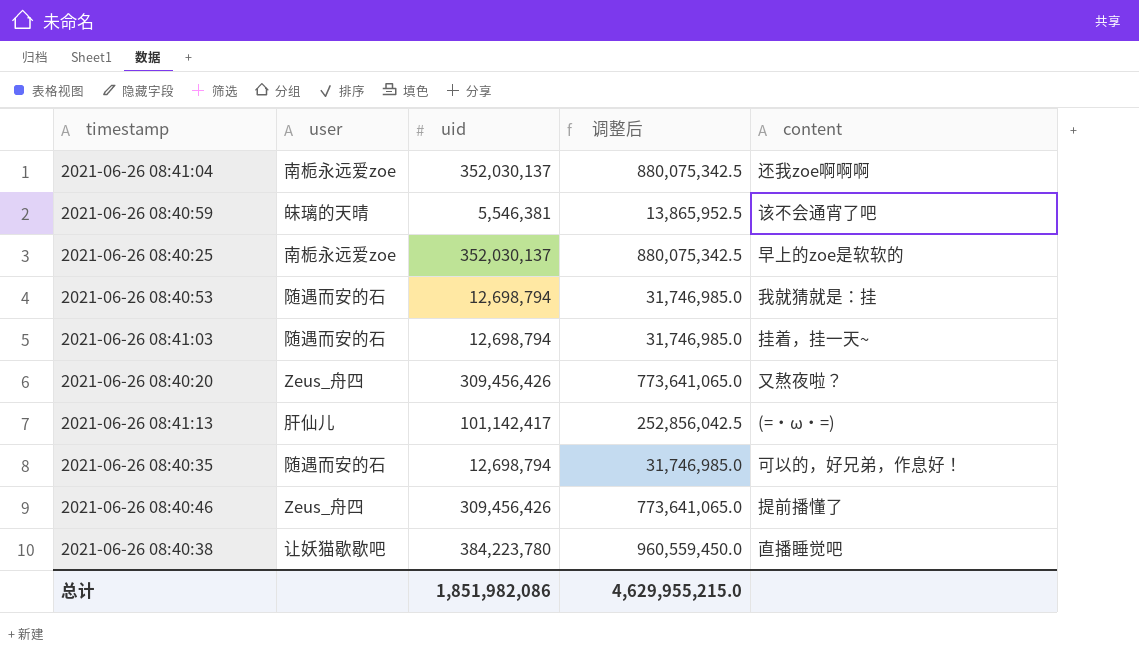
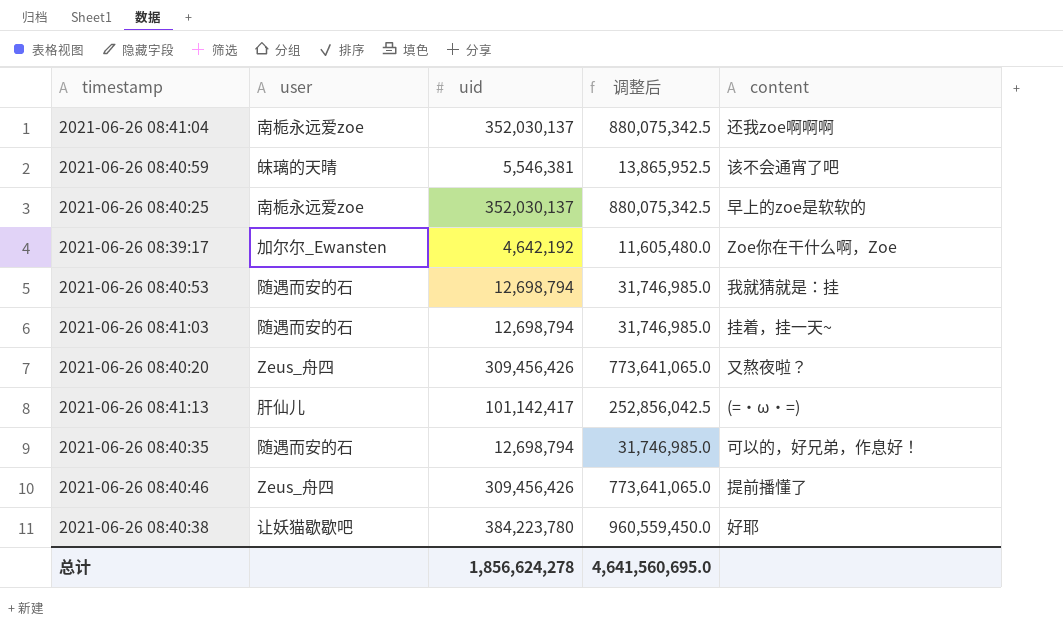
row 2021-06-26 08:39:17: none -> 加尔尔_Ewansten | 4,642,192 | 11,605,480.0 | Zoe你在干什么啊，Zoe
2021-06-26 08:40:38 | content: 直播睡觉吧 -> 好耶
总计 | uid: 1,851,982,086 -> 1,856,624,278
总计 | 调整后: 4,629,955,215.0 -> 4,641,560,695.0

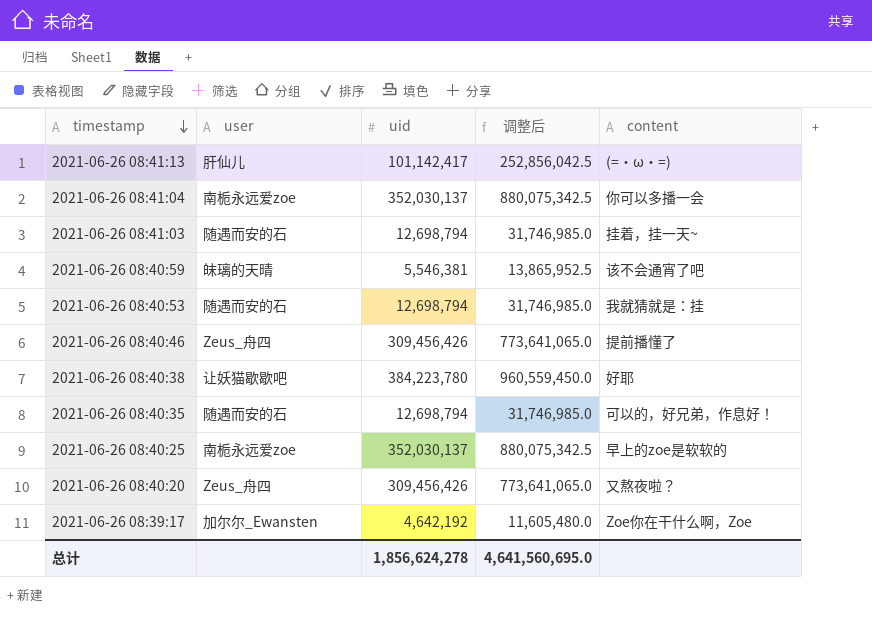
row order: none -> timestamp descending
2021-06-26 08:41:04 | content: 还我zoe啊啊啊 -> 你可以多播一会

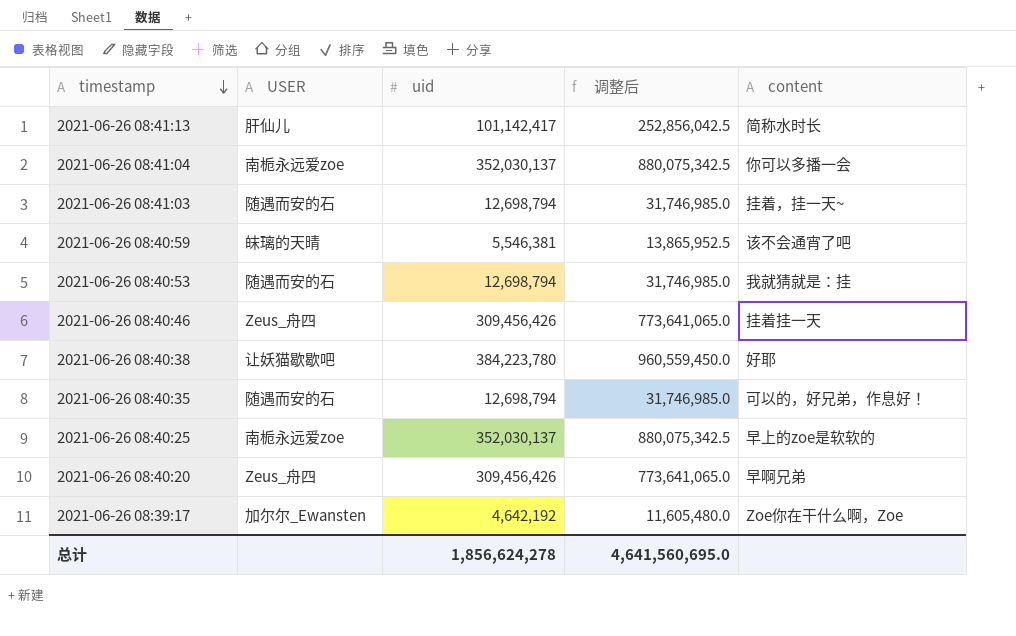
column name: user -> USER
2021-06-26 08:41:13 | content: (=・ω・=) -> 简称水时长
2021-06-26 08:40:46 | content: 提前播懂了 -> 挂着挂一天
2021-06-26 08:40:20 | content: 又熬夜啦？ -> 早啊兄弟

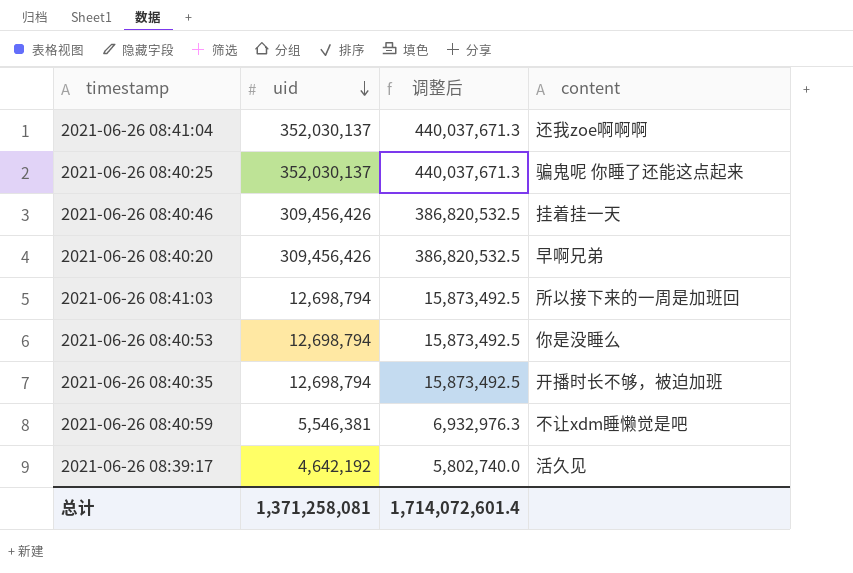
row order: timestamp descending -> uid descending
column USER | position: 2 -> none
column 调整后 | formula: [uid] * 2.5 -> [uid] * 1.25
row 2021-06-26 08:41:13: 肝仙儿 | 101,142,417 | 252,856,042.5 | 简称水时长 -> none
row 2021-06-26 08:40:38: 让妖猫歇歇吧 | 384,223,780 | 960,559,450.0 | 好耶 -> none
2021-06-26 08:41:04 | content: 你可以多播一会 -> 还我zoe啊啊啊
2021-06-26 08:40:25 | content: 早上的zoe是软软的 -> 骗鬼呢 你睡了还能这点起来
2021-06-26 08:41:03 | content: 挂着，挂一天~ -> 所以接下来的一周是加班回
2021-06-26 08:40:53 | content: 我就猜就是：挂 -> 你是没睡么
2021-06-26 08:40:35 | content: 可以的，好兄弟，作息好！ -> 开播时长不够，被迫加班
2021-06-26 08:40:59 | content: 该不会通宵了吧 -> 不让xdm睡懒觉是吧
2021-06-26 08:39:17 | content: Zoe你在干什么啊，Zoe -> 活久见
总计 | uid: 1,856,624,278 -> 1,371,258,081
总计 | 调整后: 4,641,560,695.0 -> 1,714,072,601.4

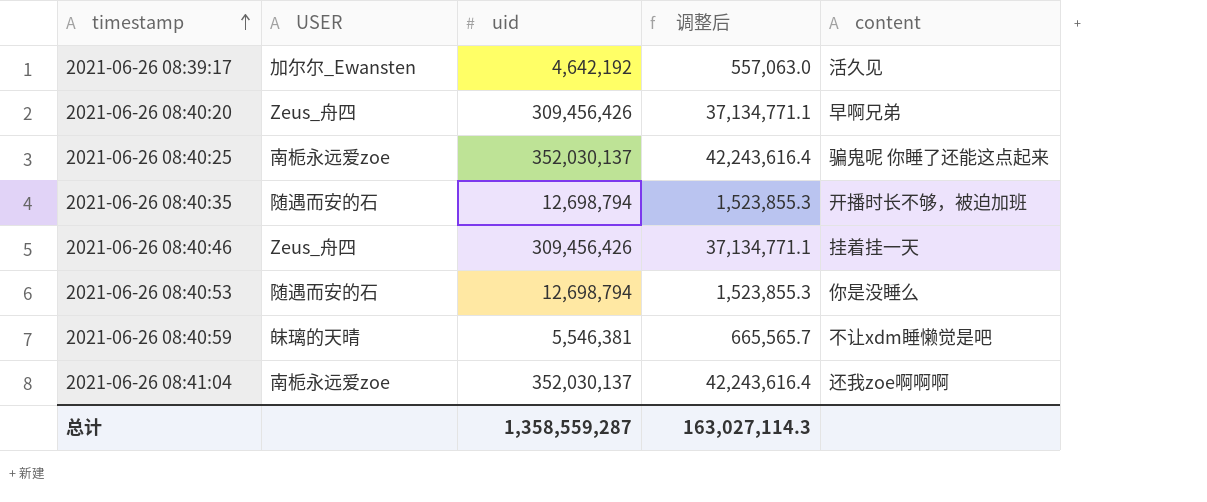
row order: uid descending -> timestamp ascending
column USER | position: none -> 2
column 调整后 | formula: [uid] * 1.25 -> [uid] * 0.12
row 2021-06-26 08:41:03: 12,698,794 | 15,873,492.5 | 所以接下来的一周是加班回 -> none
总计 | uid: 1,371,258,081 -> 1,358,559,287
总计 | 调整后: 1,714,072,601.4 -> 163,027,114.3

